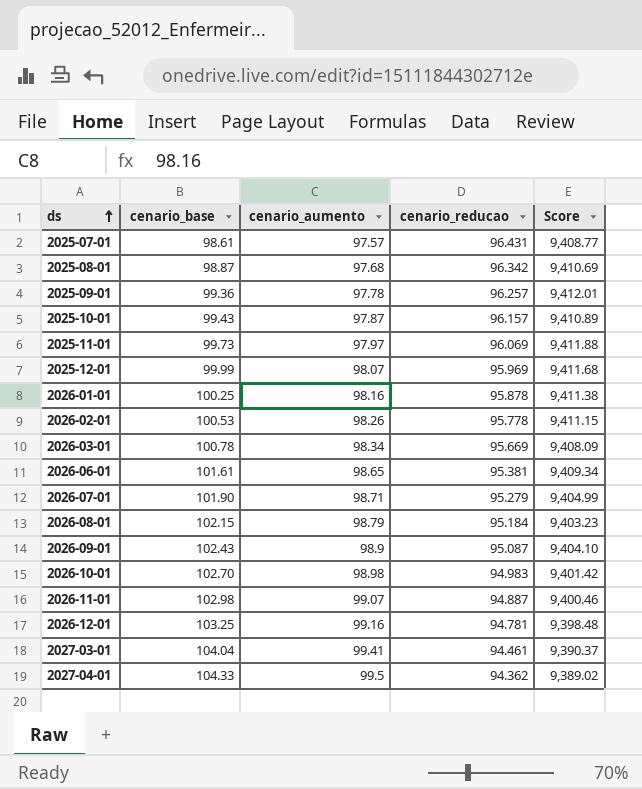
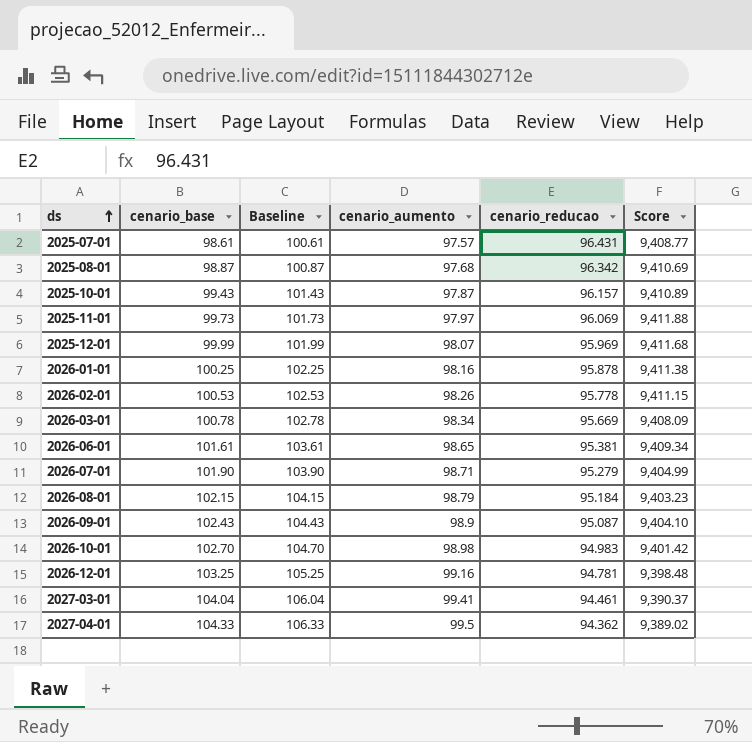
column Baseline | formula: none -> [cenario_base] + 2
row 2025-09-01: 99.36 | 97.78 | 96.257 | 9,412.01 -> none
row 2026-11-01: 102.98 | 99.07 | 94.887 | 9,400.46 -> none

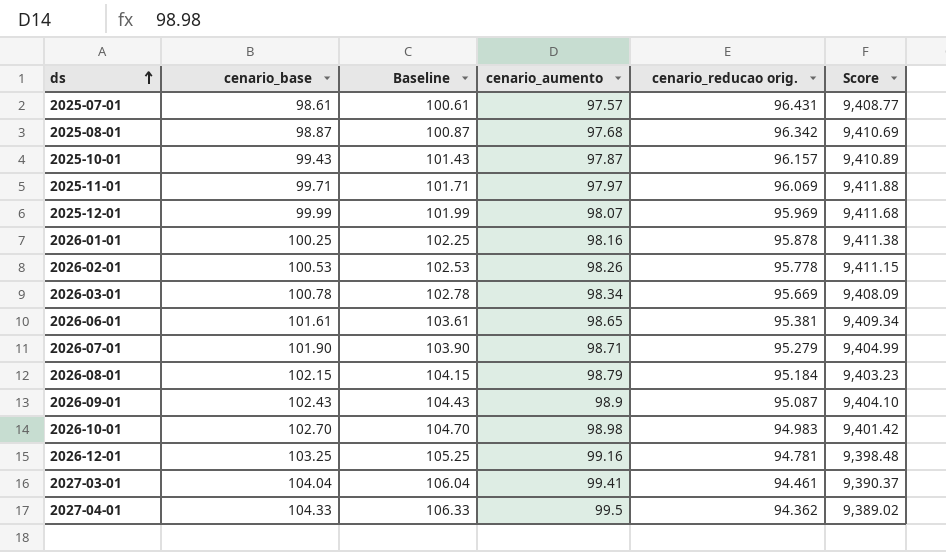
column name: cenario_reducao -> cenario_reducao orig.
2025-11-01 | cenario_base: 99.73 -> 99.71
2025-11-01 | Baseline: 101.73 -> 101.71

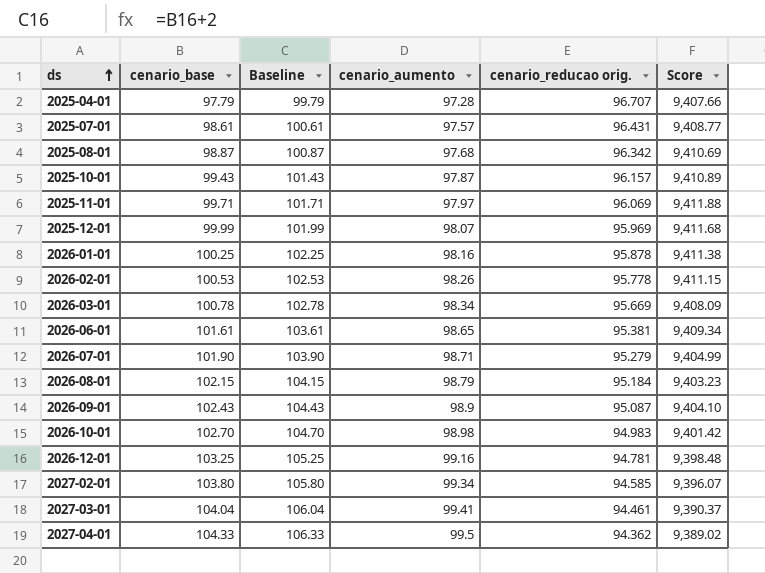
row 2025-04-01: none -> 97.79 | 99.79 | 97.28 | 96.707 | 9,407.66
row 2027-02-01: none -> 103.80 | 105.80 | 99.34 | 94.585 | 9,396.07

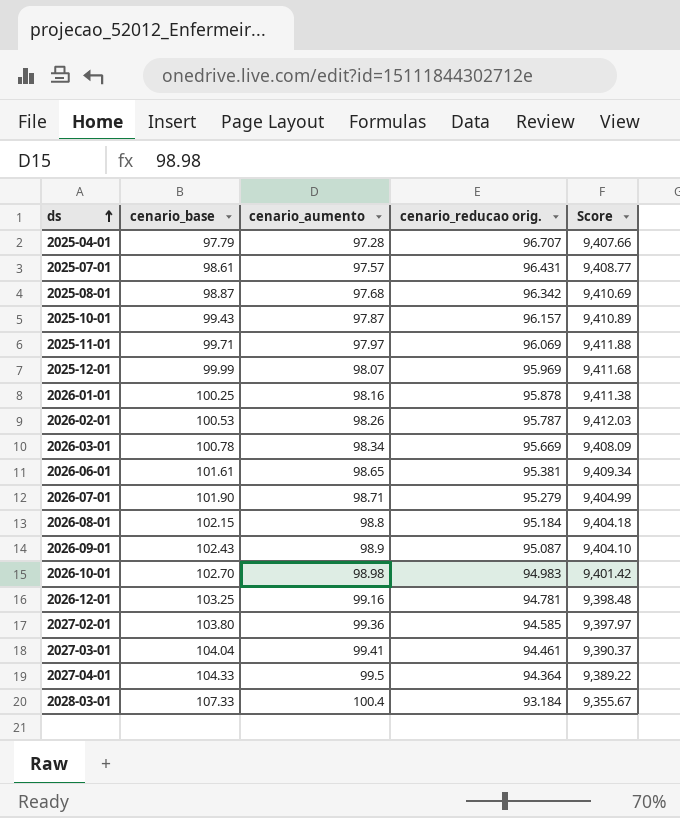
column Baseline | formula: [cenario_base] + 2 -> none
2026-02-01 | cenario_reducao orig.: 95.778 -> 95.787
2026-02-01 | Score: 9,411.15 -> 9,412.03
2026-08-01 | cenario_aumento: 98.79 -> 98.8
2026-08-01 | Score: 9,403.23 -> 9,404.18
2027-02-01 | cenario_aumento: 99.34 -> 99.36
2027-02-01 | Score: 9,396.07 -> 9,397.97
2027-04-01 | cenario_reducao orig.: 94.362 -> 94.364
2027-04-01 | Score: 9,389.02 -> 9,389.22
row 2028-03-01: none -> 107.33 | 100.4 | 93.184 | 9,355.67

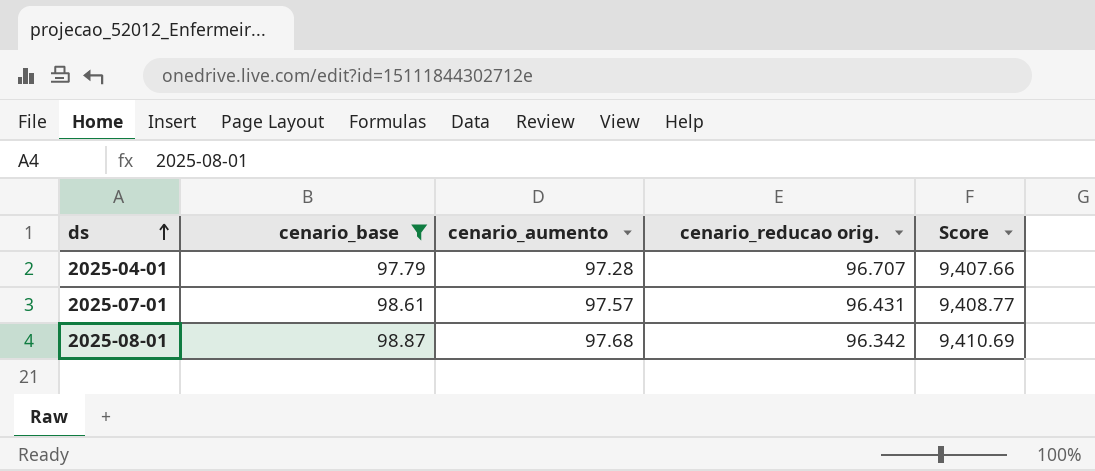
filter: none -> cenario_base <= 98.87

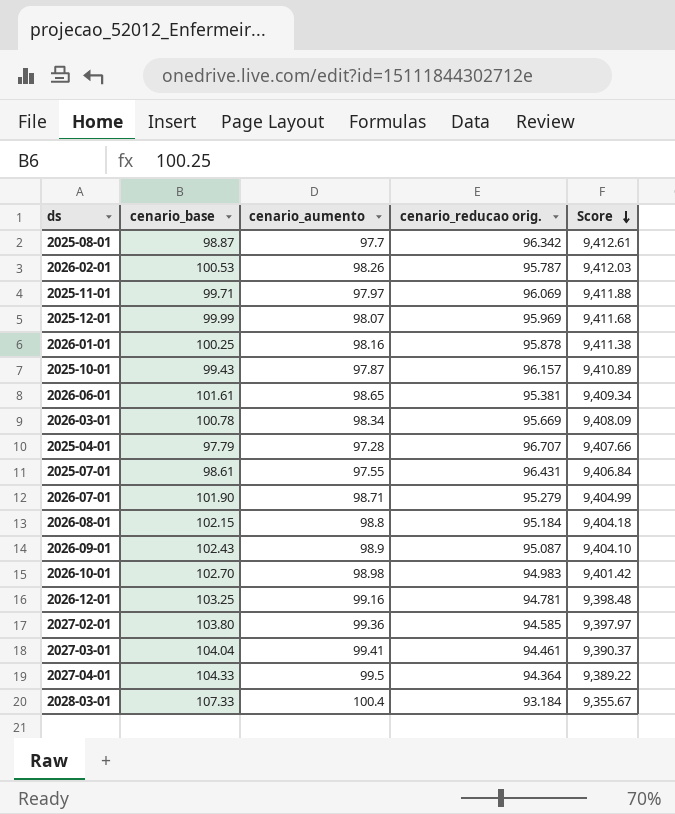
filter: cenario_base <= 98.87 -> none
row order: ds ascending -> Score descending
2025-08-01 | cenario_aumento: 97.68 -> 97.7
2025-08-01 | Score: 9,410.69 -> 9,412.61
2025-07-01 | cenario_aumento: 97.57 -> 97.55
2025-07-01 | Score: 9,408.77 -> 9,406.84

